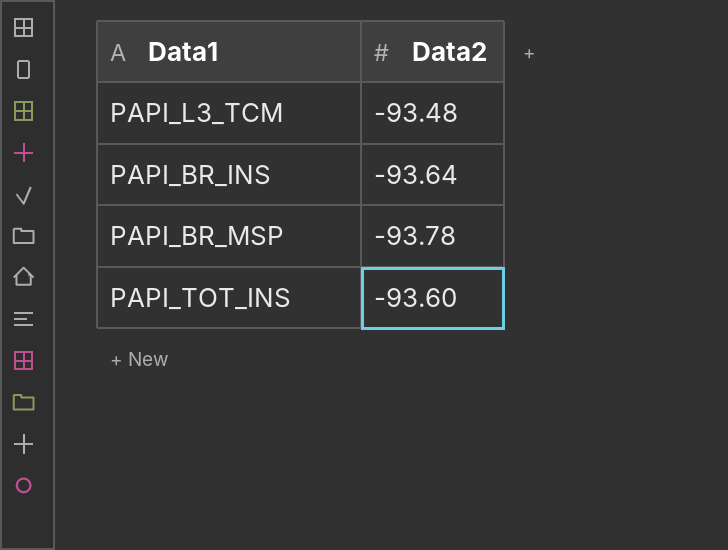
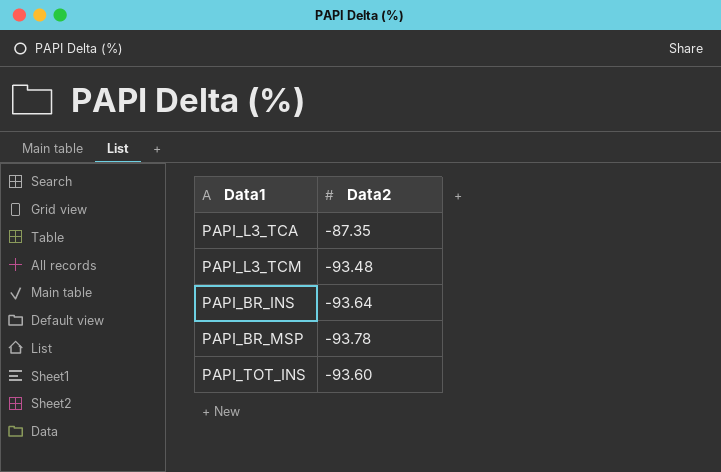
row PAPI_L3_TCA: none -> -87.35

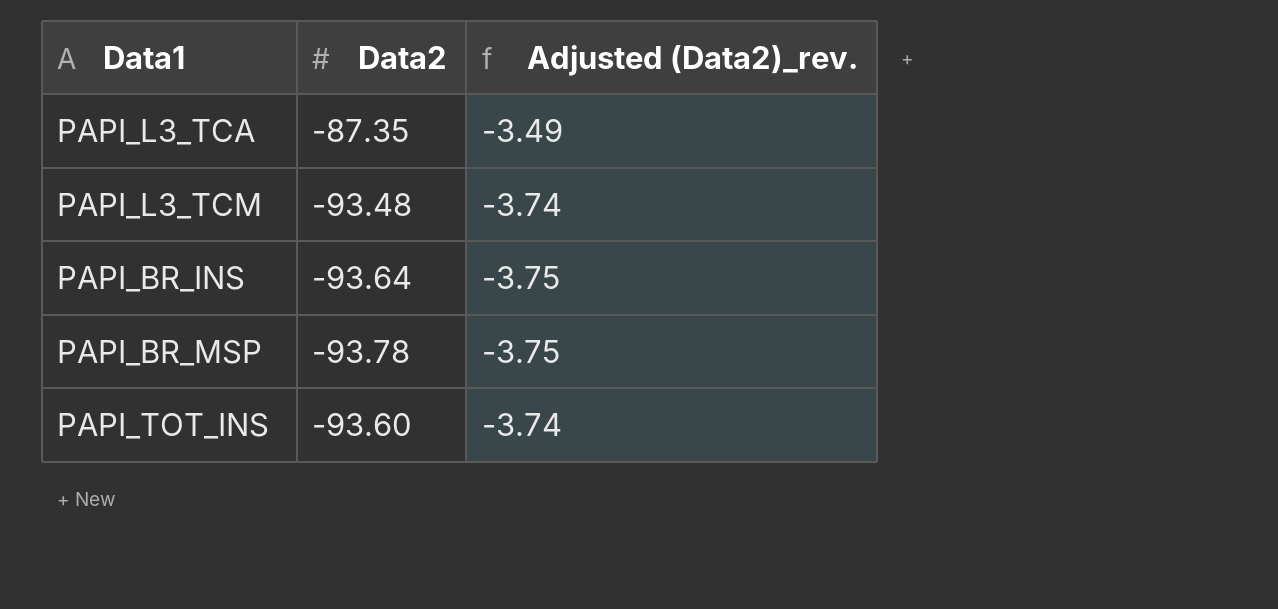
column Adjusted (Data2)_rev. | formula: none -> [Data2] * 0.04

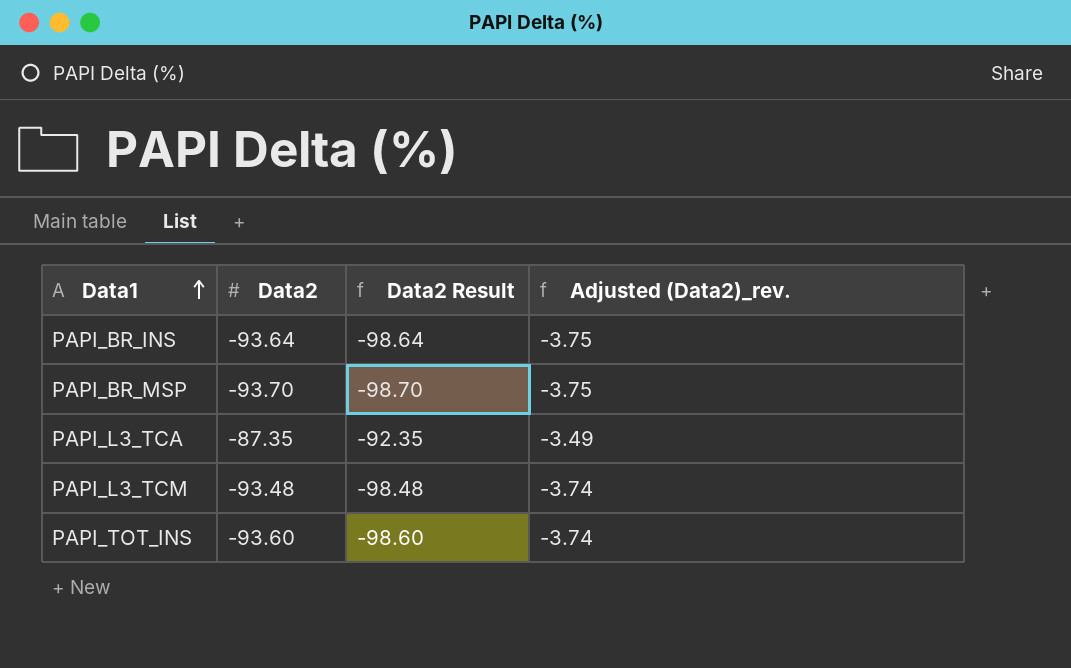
row order: none -> Data1 ascending
column Data2 Result | formula: none -> [Data2] - 5
PAPI_BR_MSP | Data2: -93.78 -> -93.70

